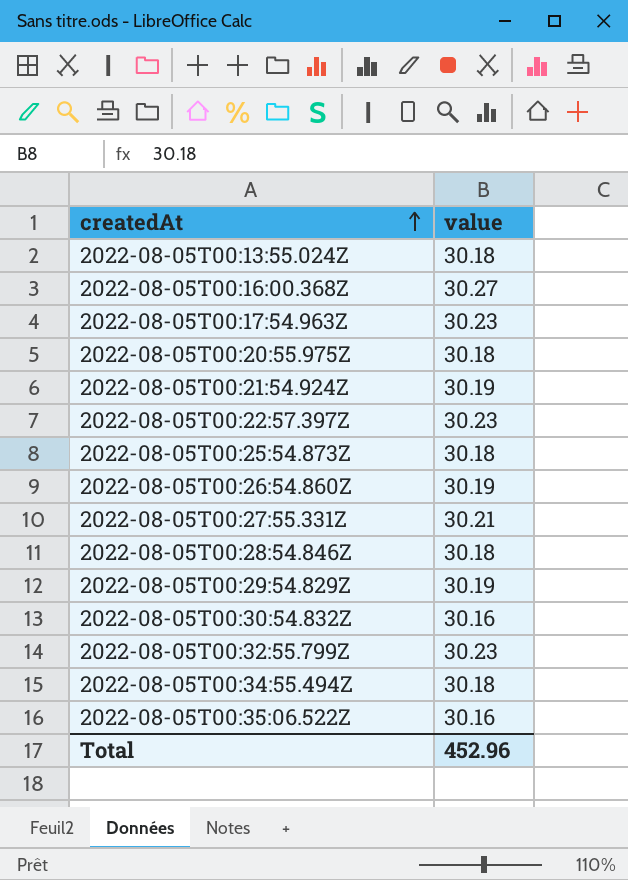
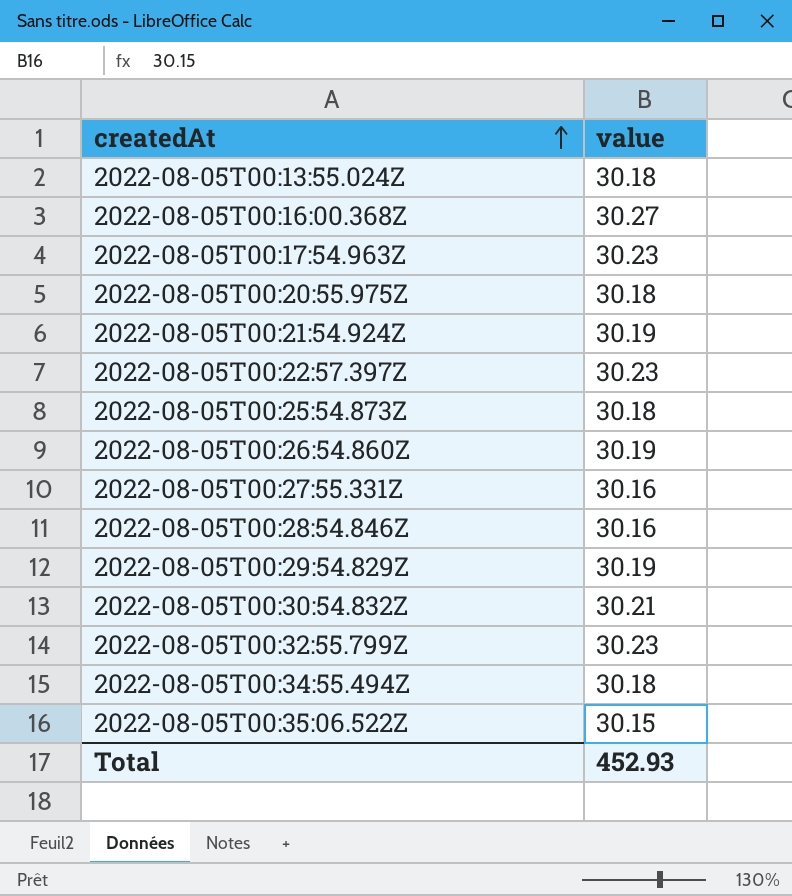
2022-08-05T00:27:55.331Z | value: 30.21 -> 30.16
2022-08-05T00:28:54.846Z | value: 30.18 -> 30.16
2022-08-05T00:30:54.832Z | value: 30.16 -> 30.21
2022-08-05T00:35:06.522Z | value: 30.16 -> 30.15
Total | value: 452.96 -> 452.93

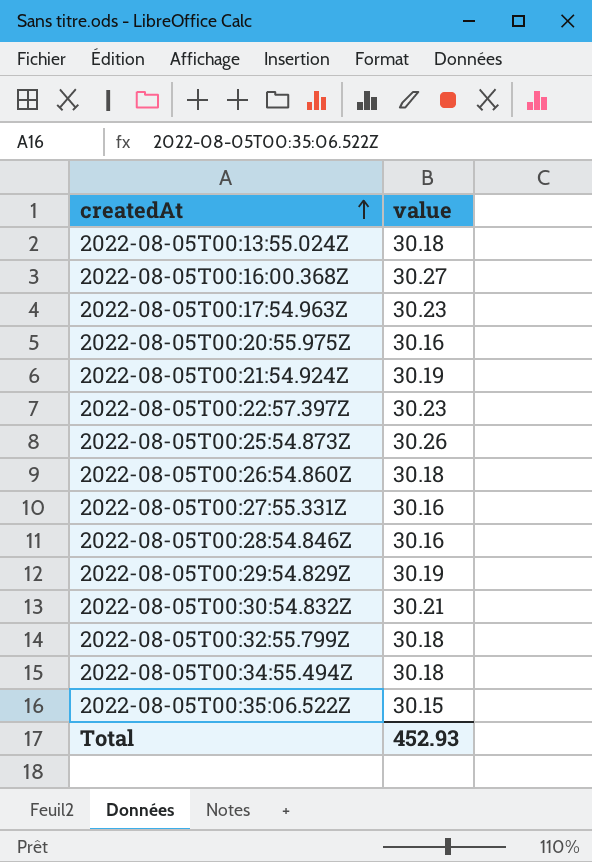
2022-08-05T00:20:55.975Z | value: 30.18 -> 30.16
2022-08-05T00:25:54.873Z | value: 30.18 -> 30.26
2022-08-05T00:26:54.860Z | value: 30.19 -> 30.18
2022-08-05T00:32:55.799Z | value: 30.23 -> 30.18

